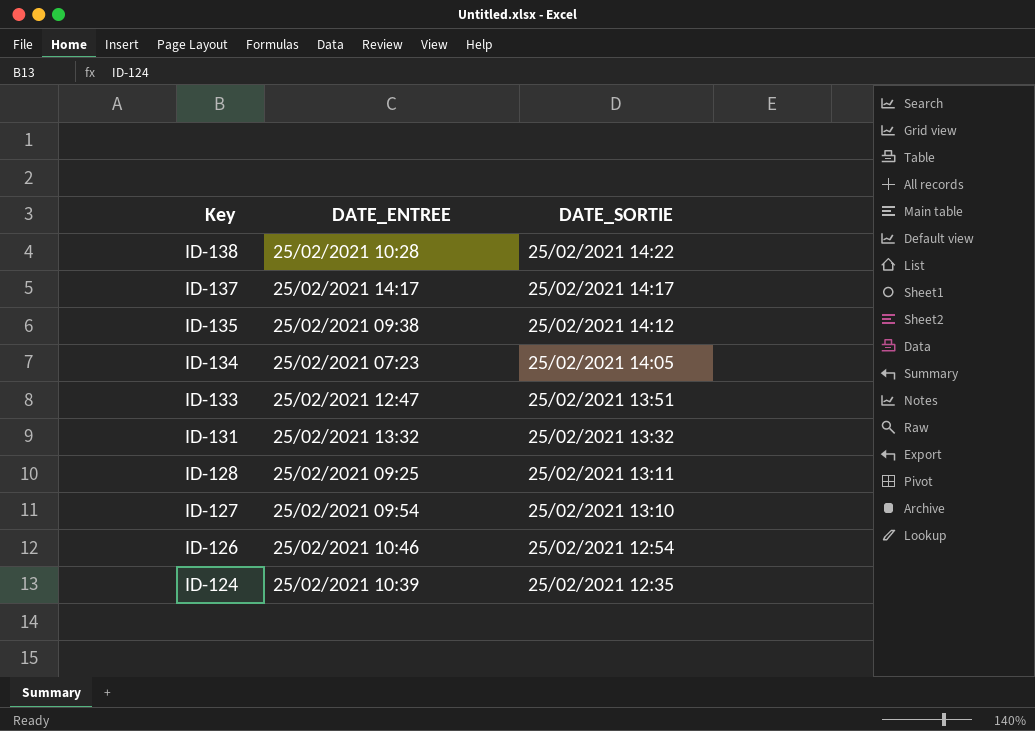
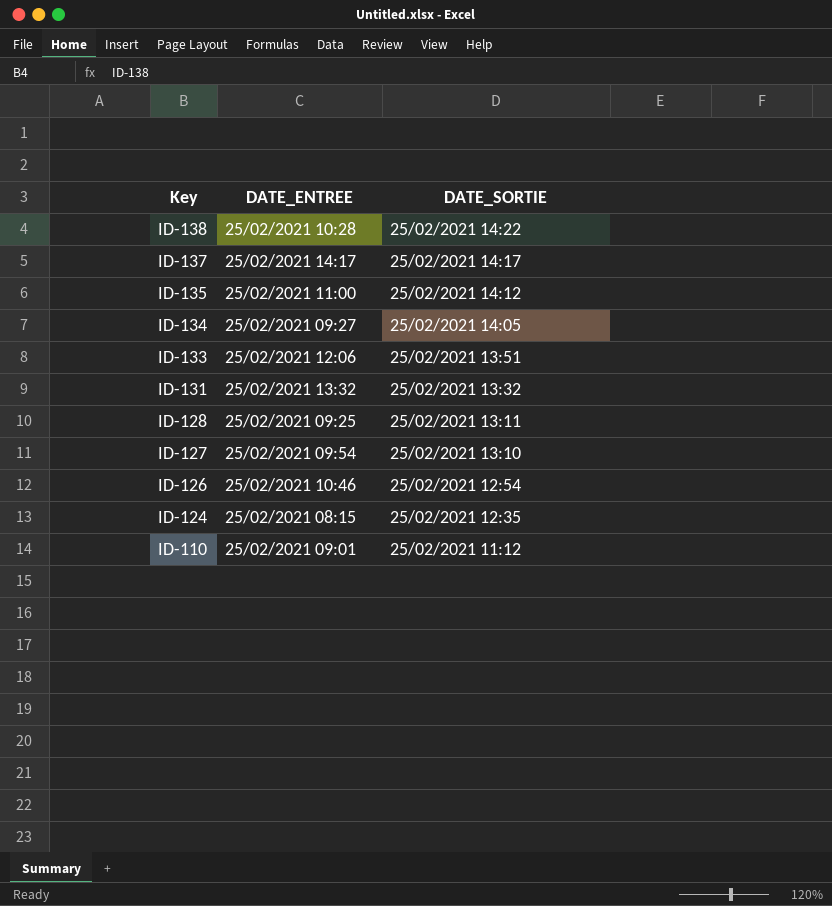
ID-135 | DATE_ENTREE: 25/02/2021 09:38 -> 25/02/2021 11:00
ID-134 | DATE_ENTREE: 25/02/2021 07:23 -> 25/02/2021 09:27
ID-133 | DATE_ENTREE: 25/02/2021 12:47 -> 25/02/2021 12:06
ID-124 | DATE_ENTREE: 25/02/2021 10:39 -> 25/02/2021 08:15
row ID-110: none -> 25/02/2021 09:01 | 25/02/2021 11:12

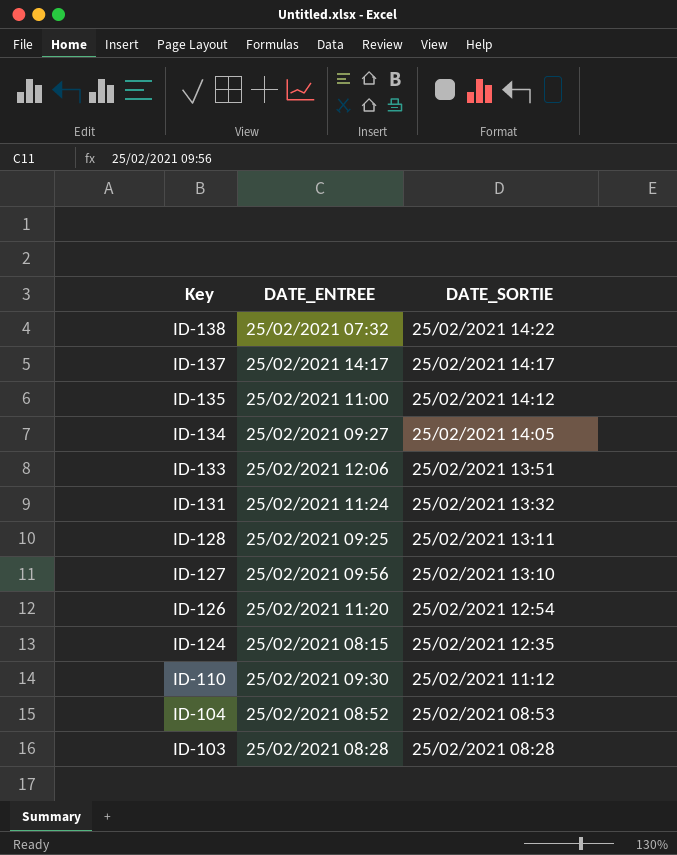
ID-138 | DATE_ENTREE: 25/02/2021 10:28 -> 25/02/2021 07:32
ID-131 | DATE_ENTREE: 25/02/2021 13:32 -> 25/02/2021 11:24
ID-127 | DATE_ENTREE: 25/02/2021 09:54 -> 25/02/2021 09:56
ID-126 | DATE_ENTREE: 25/02/2021 10:46 -> 25/02/2021 11:20
ID-110 | DATE_ENTREE: 25/02/2021 09:01 -> 25/02/2021 09:30
row ID-104: none -> 25/02/2021 08:52 | 25/02/2021 08:53
row ID-103: none -> 25/02/2021 08:28 | 25/02/2021 08:28

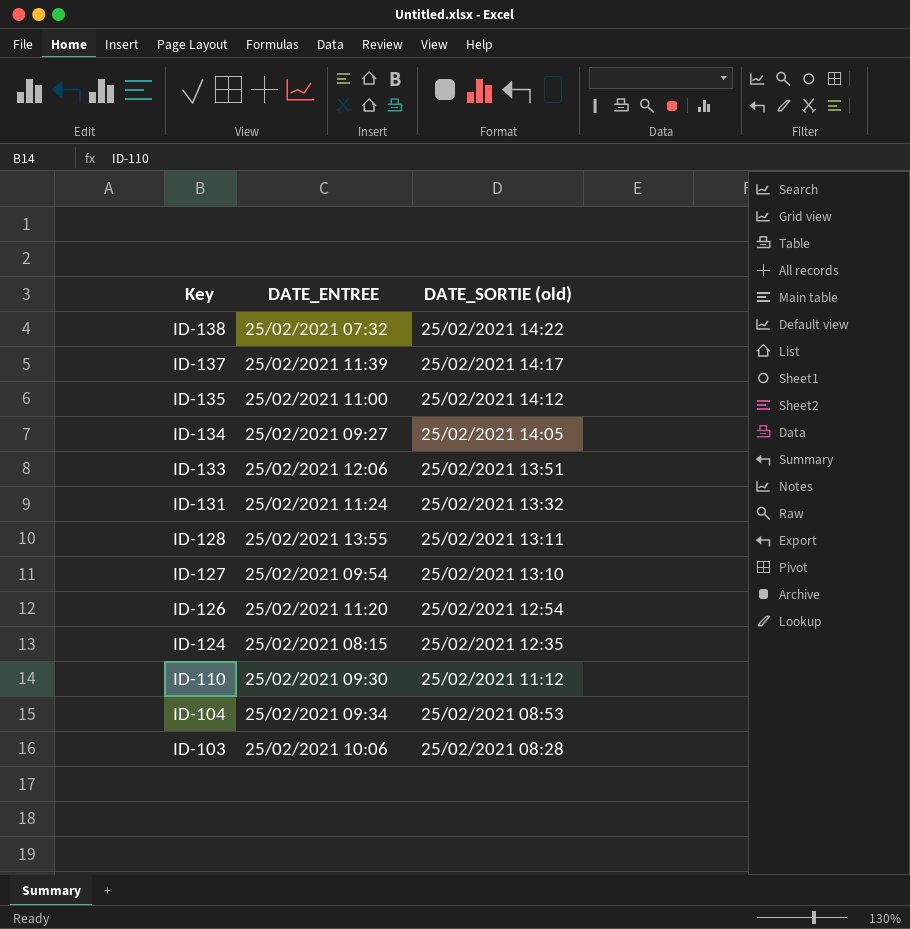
column name: DATE_SORTIE -> DATE_SORTIE (old)
ID-137 | DATE_ENTREE: 25/02/2021 14:17 -> 25/02/2021 11:39
ID-128 | DATE_ENTREE: 25/02/2021 09:25 -> 25/02/2021 13:55
ID-127 | DATE_ENTREE: 25/02/2021 09:56 -> 25/02/2021 09:54
ID-104 | DATE_ENTREE: 25/02/2021 08:52 -> 25/02/2021 09:34
ID-103 | DATE_ENTREE: 25/02/2021 08:28 -> 25/02/2021 10:06

